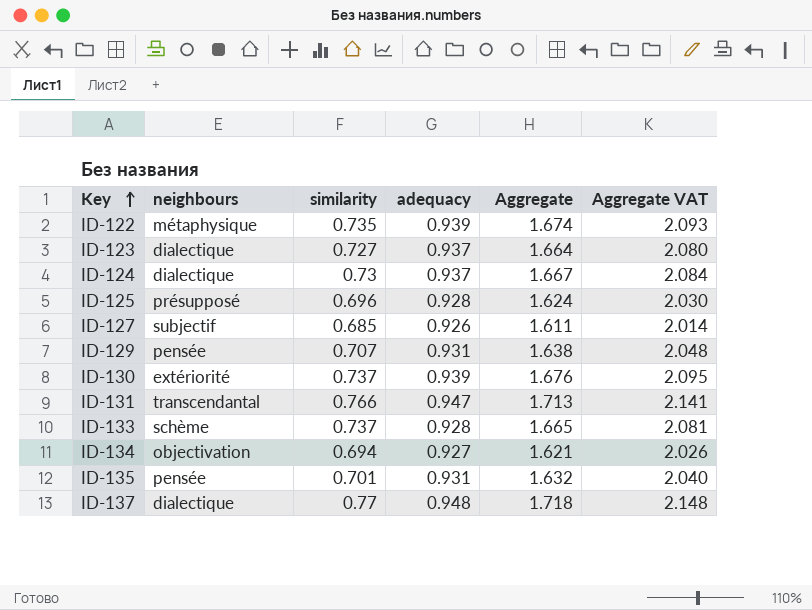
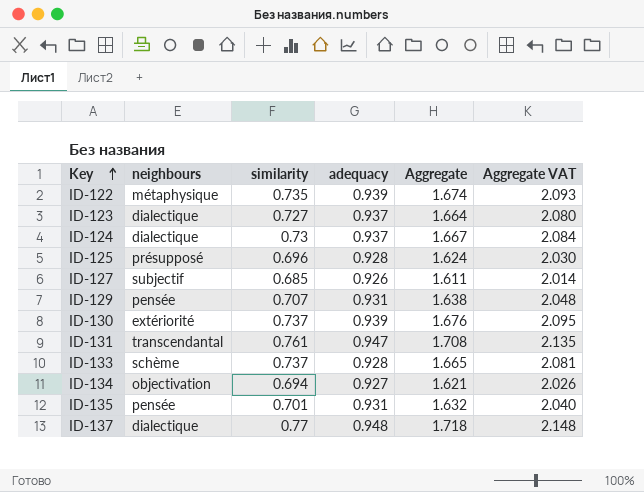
ID-131 | similarity: 0.766 -> 0.761
ID-131 | Aggregate: 1.713 -> 1.708
ID-131 | Aggregate VAT: 2.141 -> 2.135

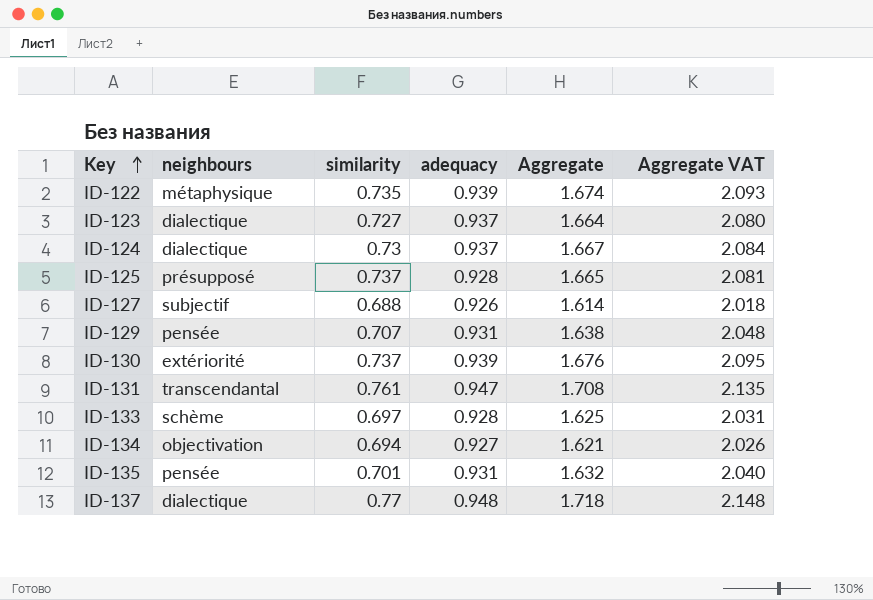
ID-125 | similarity: 0.696 -> 0.737
ID-125 | Aggregate: 1.624 -> 1.665
ID-125 | Aggregate VAT: 2.030 -> 2.081
ID-127 | similarity: 0.685 -> 0.688
ID-127 | Aggregate: 1.611 -> 1.614
ID-127 | Aggregate VAT: 2.014 -> 2.018
ID-133 | similarity: 0.737 -> 0.697
ID-133 | Aggregate: 1.665 -> 1.625
ID-133 | Aggregate VAT: 2.081 -> 2.031

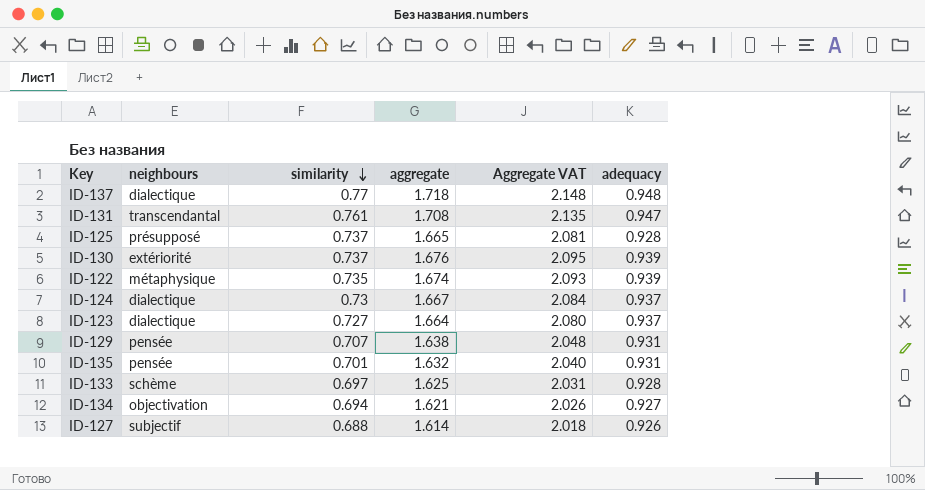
row order: Key ascending -> similarity descending
column name: Aggregate -> aggregate
column adequacy | position: 4 -> 6

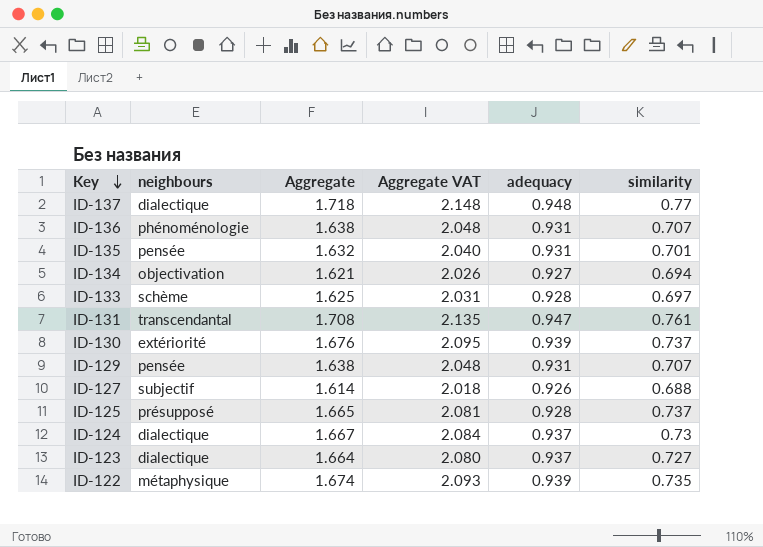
row order: similarity descending -> Key descending
column name: aggregate -> Aggregate
column similarity | position: 3 -> 6
row ID-136: none -> phénoménologie | 1.638 | 2.048 | 0.931 | 0.707

